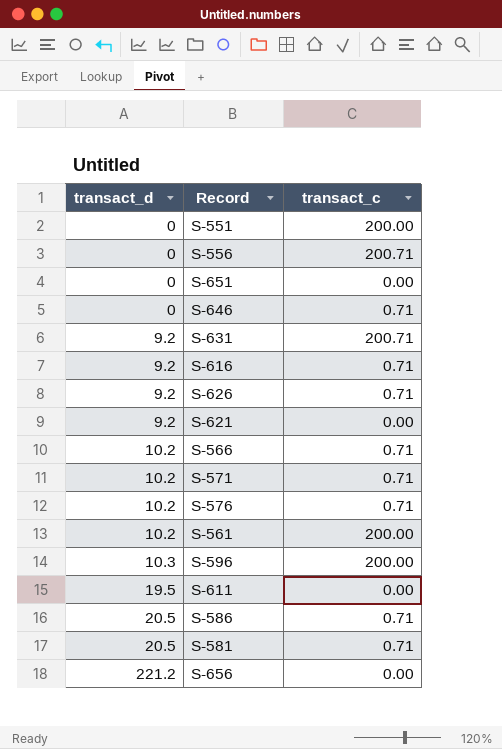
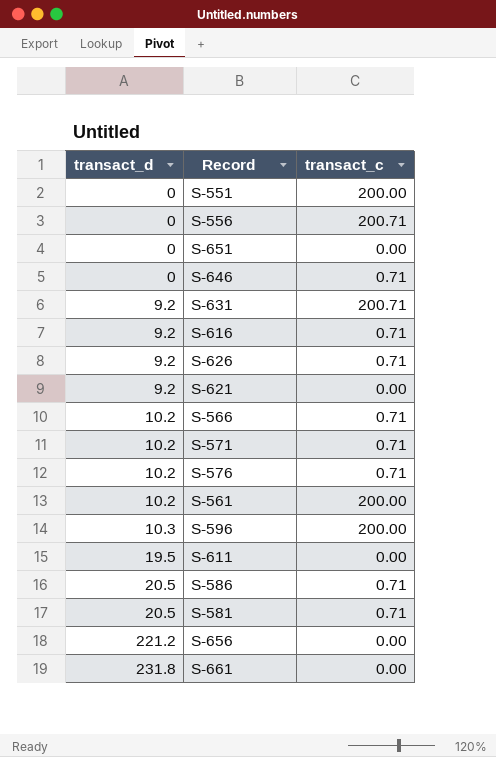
row S-661: none -> 231.8 | 0.00

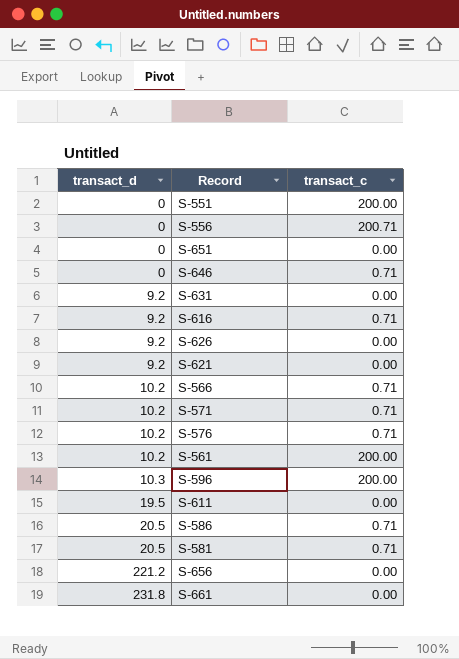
S-631 | transact_c: 200.71 -> 0.00
S-626 | transact_c: 0.71 -> 0.00

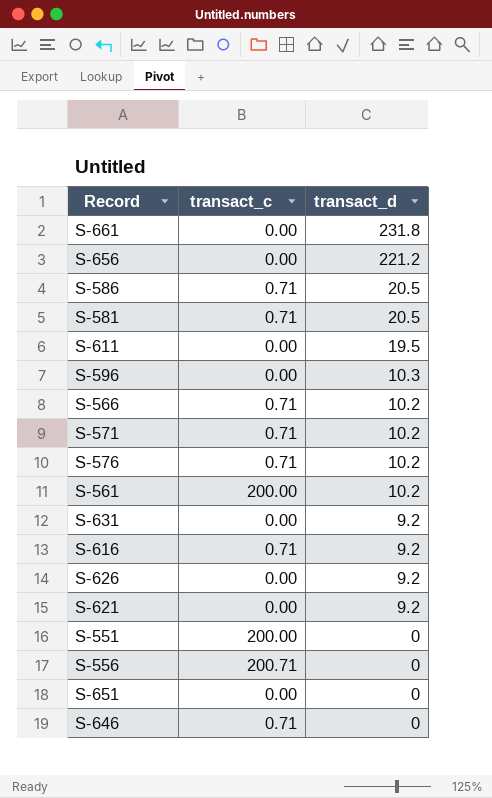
row order: transact_d ascending -> transact_d descending
column transact_d | position: 1 -> 3
S-596 | transact_c: 200.00 -> 0.00

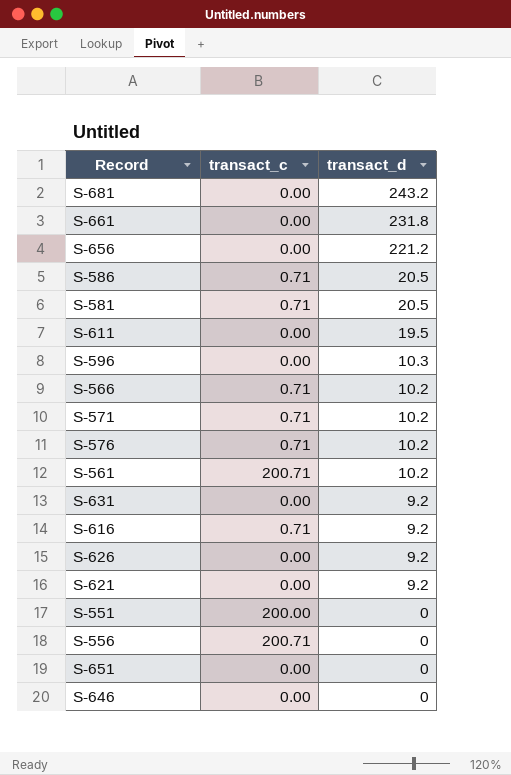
row S-681: none -> 0.00 | 243.2
S-561 | transact_c: 200.00 -> 200.71
S-646 | transact_c: 0.71 -> 0.00

